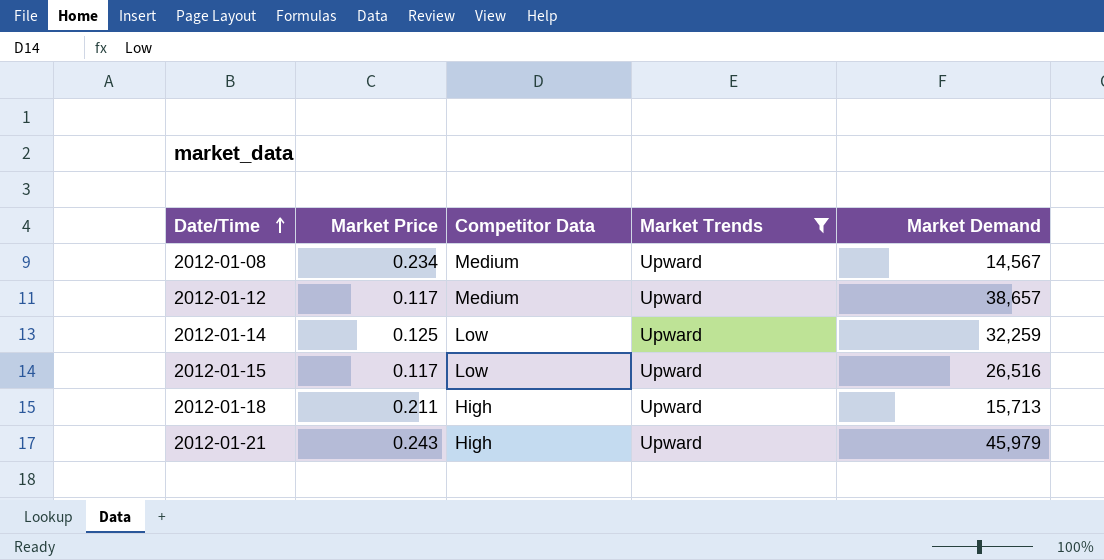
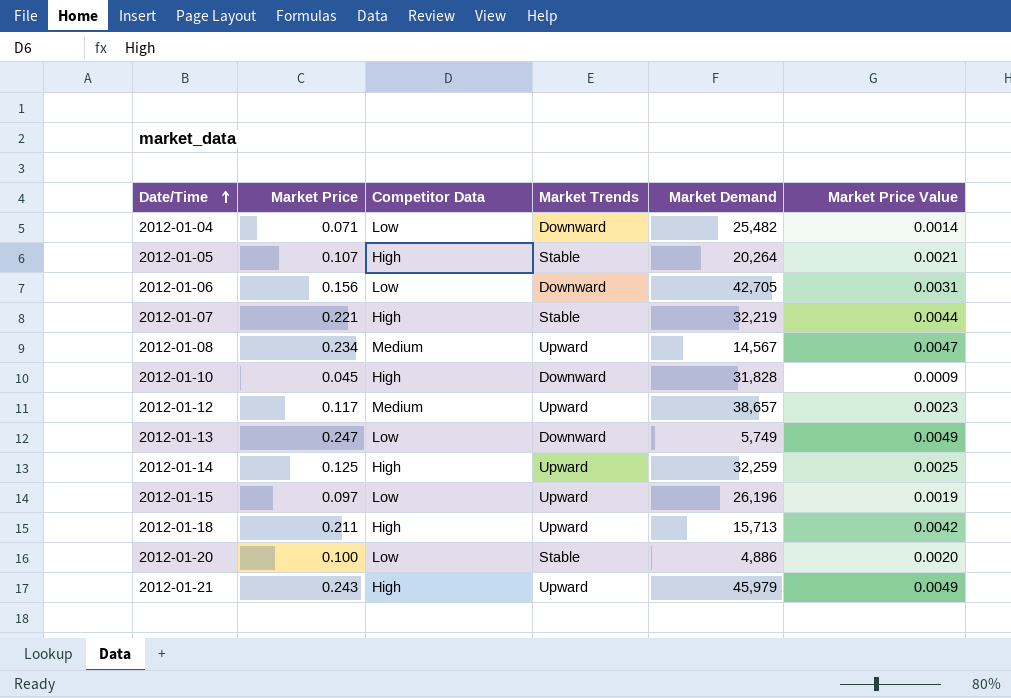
filter: Market Trends = Upward -> none
column Market Price Value | formula: none -> [Market Price] * 0.02
2012-01-14 | Competitor Data: Low -> High
2012-01-15 | Market Price: 0.117 -> 0.097
2012-01-15 | Market Demand: 26,516 -> 26,196

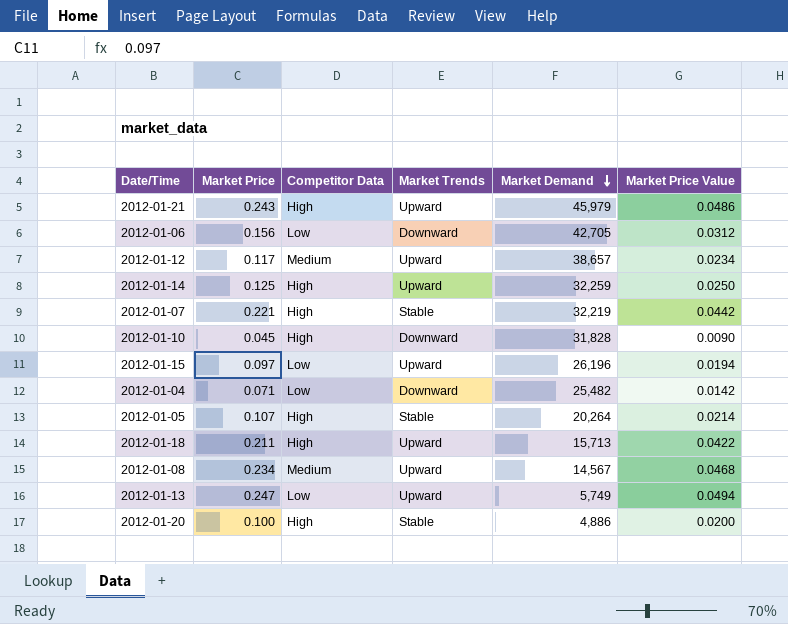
row order: Date/Time ascending -> Market Demand descending
column Market Price Value | formula: [Market Price] * 0.02 -> [Market Price] * 0.2
2012-01-13 | Market Trends: Downward -> Upward
2012-01-20 | Competitor Data: Low -> High

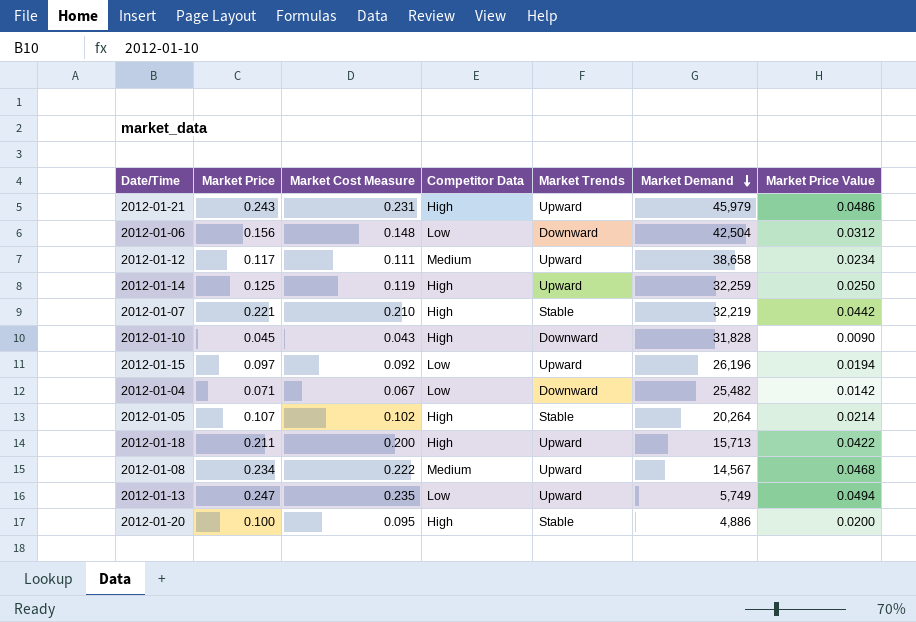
column Market Cost Measure | formula: none -> [Market Price] * 0.95
2012-01-06 | Market Demand: 42,705 -> 42,504
2012-01-12 | Market Demand: 38,657 -> 38,658

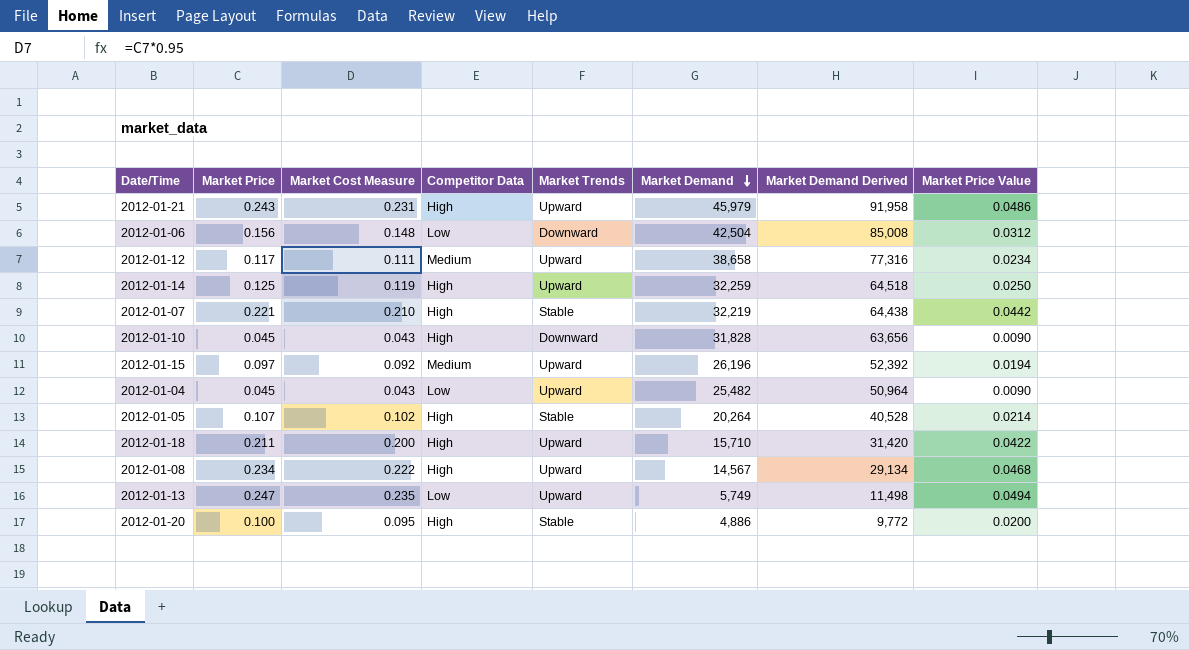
column Market Demand Derived | formula: none -> [Market Demand] * 2
2012-01-15 | Competitor Data: Low -> Medium
2012-01-04 | Market Price: 0.071 -> 0.045
2012-01-04 | Market Cost Measure: 0.067 -> 0.043
2012-01-04 | Market Trends: Downward -> Upward
2012-01-04 | Market Price Value: 0.0142 -> 0.0090
2012-01-18 | Market Demand: 15,713 -> 15,710
2012-01-08 | Competitor Data: Medium -> High

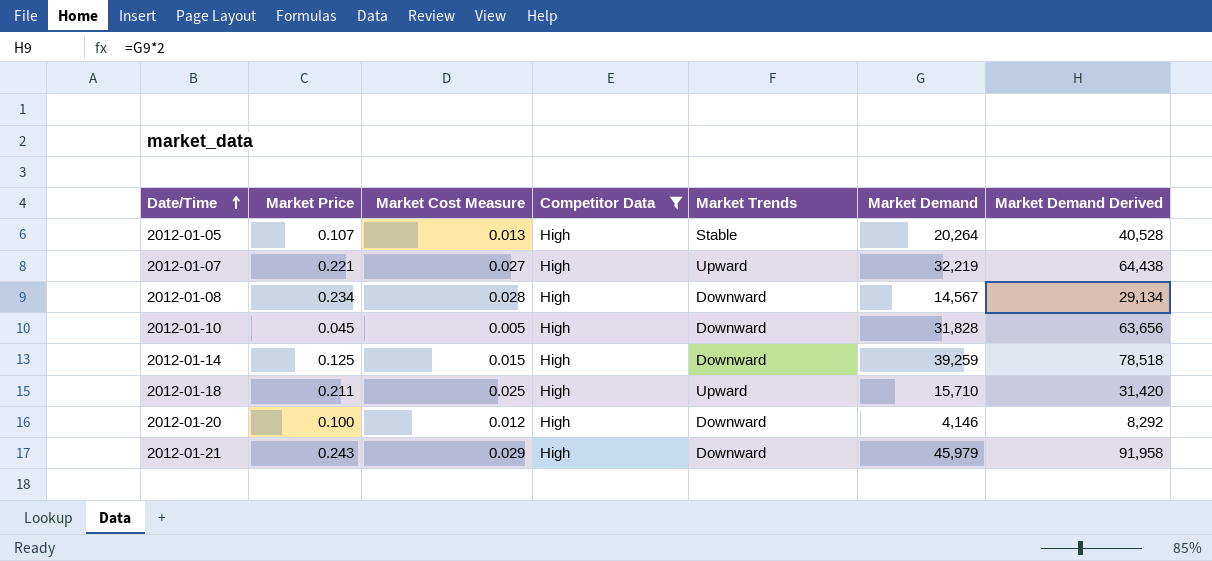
filter: none -> Competitor Data = High
row order: Market Demand descending -> Date/Time ascending
column Market Price Value | formula: [Market Price] * 0.2 -> none
column Market Cost Measure | formula: [Market Price] * 0.95 -> [Market Price] * 0.12
2012-01-07 | Market Trends: Stable -> Upward
2012-01-08 | Market Trends: Upward -> Downward
2012-01-14 | Market Trends: Upward -> Downward
2012-01-14 | Market Demand: 32,259 -> 39,259
2012-01-14 | Market Demand Derived: 64,518 -> 78,518
2012-01-20 | Market Trends: Stable -> Downward
2012-01-20 | Market Demand: 4,886 -> 4,146
2012-01-20 | Market Demand Derived: 9,772 -> 8,292
2012-01-21 | Market Trends: Upward -> Downward

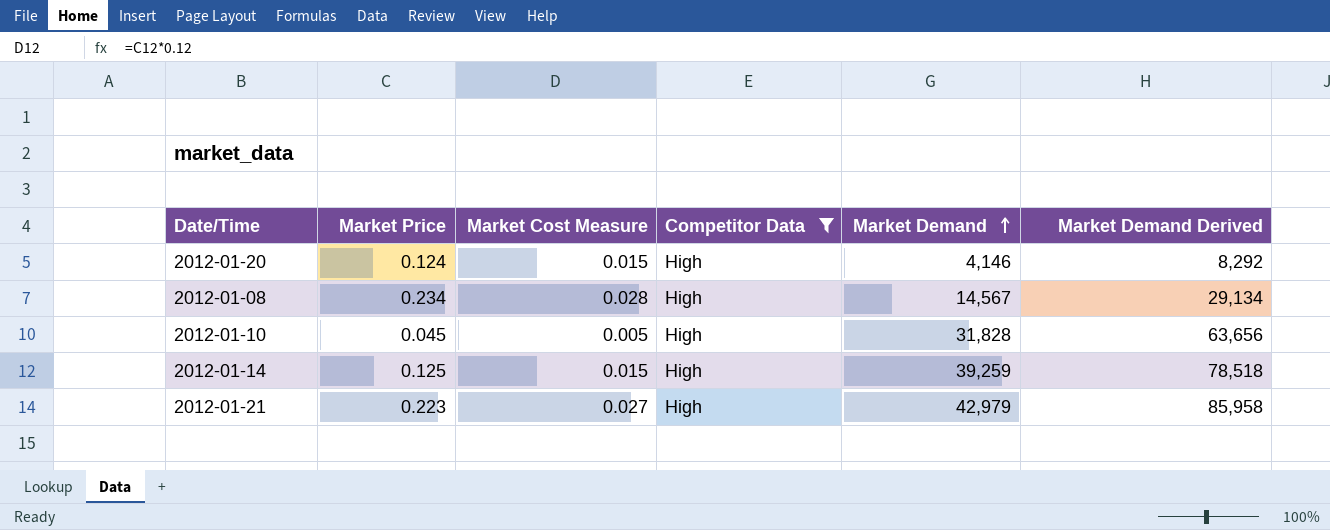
row order: Date/Time ascending -> Market Demand ascending
column Market Trends | position: 5 -> none
row 2012-01-05: 0.107 | 0.013 | High | Stable | 20,264 | 40,528 -> none
row 2012-01-07: 0.221 | 0.027 | High | Upward | 32,219 | 64,438 -> none
row 2012-01-18: 0.211 | 0.025 | High | Upward | 15,710 | 31,420 -> none
2012-01-20 | Market Price: 0.100 -> 0.124
2012-01-20 | Market Cost Measure: 0.012 -> 0.015
2012-01-21 | Market Price: 0.243 -> 0.223
2012-01-21 | Market Cost Measure: 0.029 -> 0.027
2012-01-21 | Market Demand: 45,979 -> 42,979
2012-01-21 | Market Demand Derived: 91,958 -> 85,958

